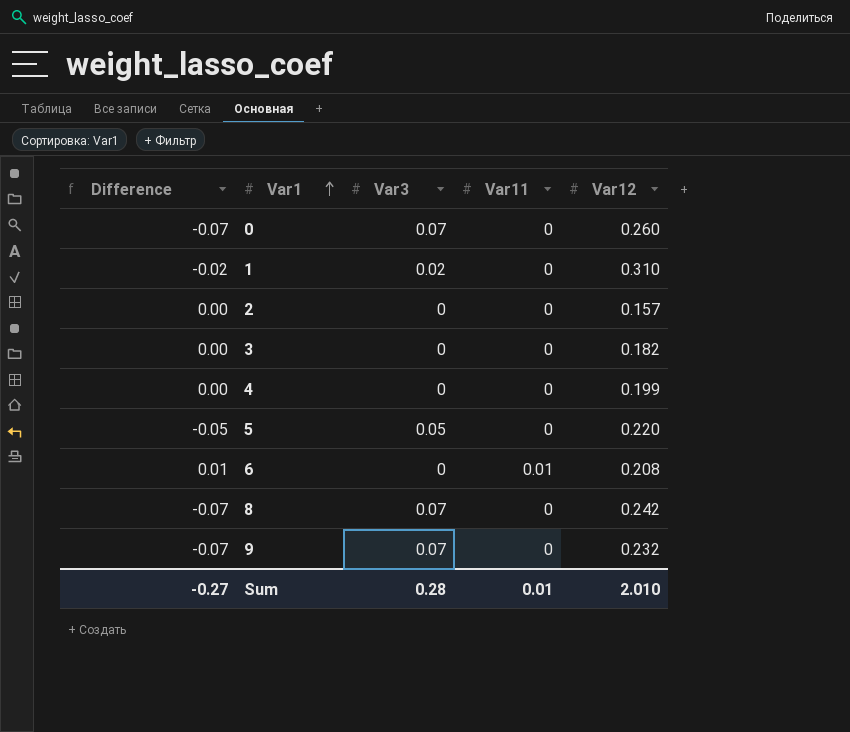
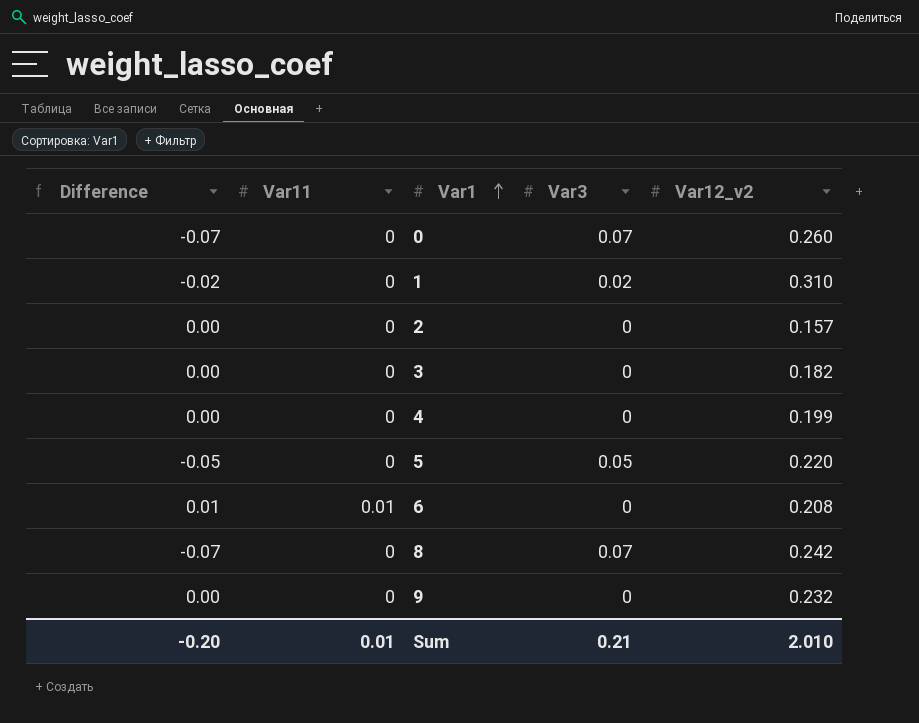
column Var11 | position: 4 -> 2
column name: Var12 -> Var12_v2
9 | Difference: -0.07 -> 0.00
9 | Var3: 0.07 -> 0
Sum | Difference: -0.27 -> -0.20
Sum | Var3: 0.28 -> 0.21

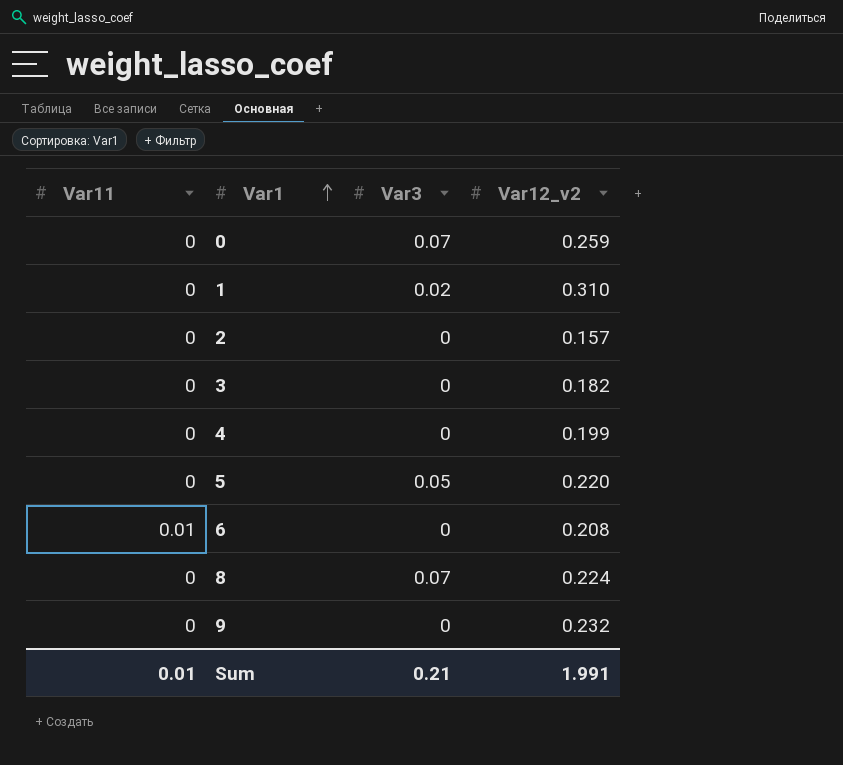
column Difference | formula: [Var11] - [Var3] -> none
0 | Var12_v2: 0.260 -> 0.259
8 | Var12_v2: 0.242 -> 0.224
Sum | Var12_v2: 2.010 -> 1.991

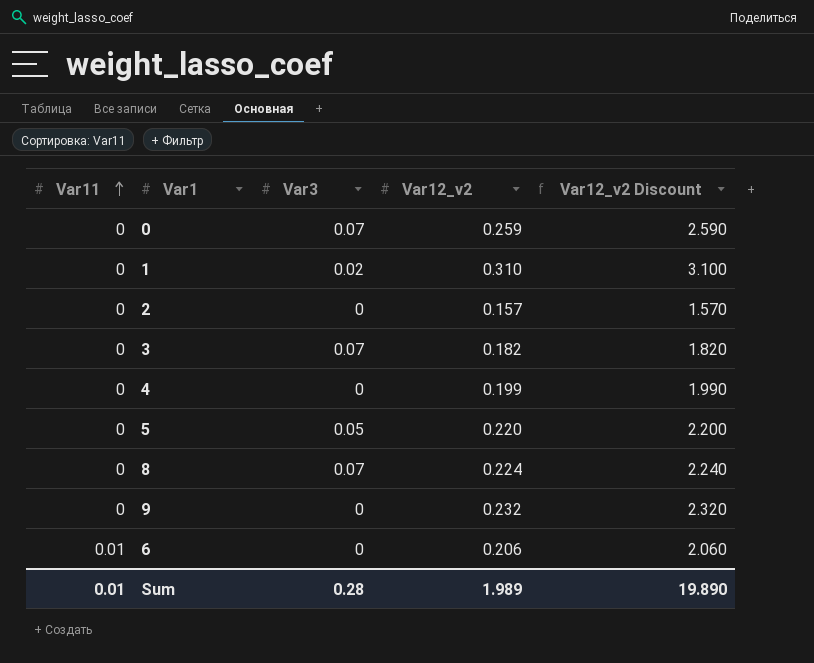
row order: Var1 ascending -> Var11 ascending
column Var12_v2 Discount | formula: none -> [Var12_v2] * 10
3 | Var3: 0 -> 0.07
6 | Var12_v2: 0.208 -> 0.206
Sum | Var3: 0.21 -> 0.28
Sum | Var12_v2: 1.991 -> 1.989

